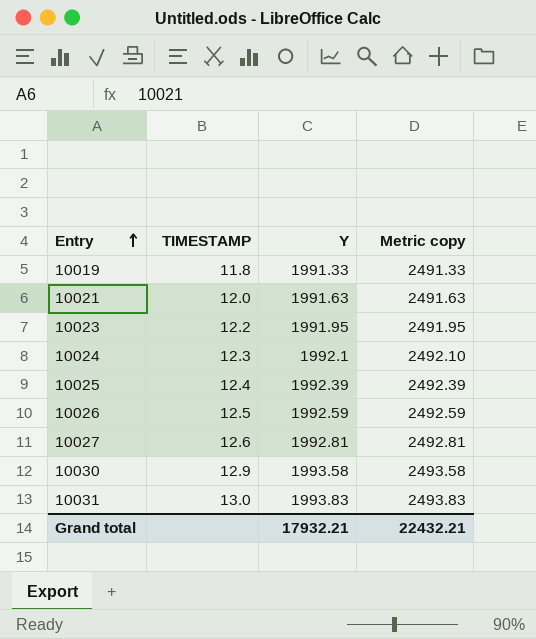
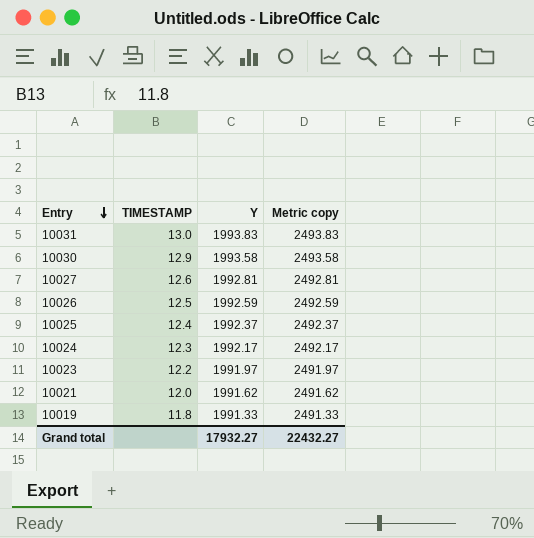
row order: Entry ascending -> Entry descending
10025 | Y: 1992.39 -> 1992.37
10025 | Metric copy: 2492.39 -> 2492.37
10024 | Y: 1992.1 -> 1992.17
10024 | Metric copy: 2492.10 -> 2492.17
10023 | Y: 1991.95 -> 1991.97
10023 | Metric copy: 2491.95 -> 2491.97
10021 | Y: 1991.63 -> 1991.62
10021 | Metric copy: 2491.63 -> 2491.62
Grand total | Y: 17932.21 -> 17932.27
Grand total | Metric copy: 22432.21 -> 22432.27

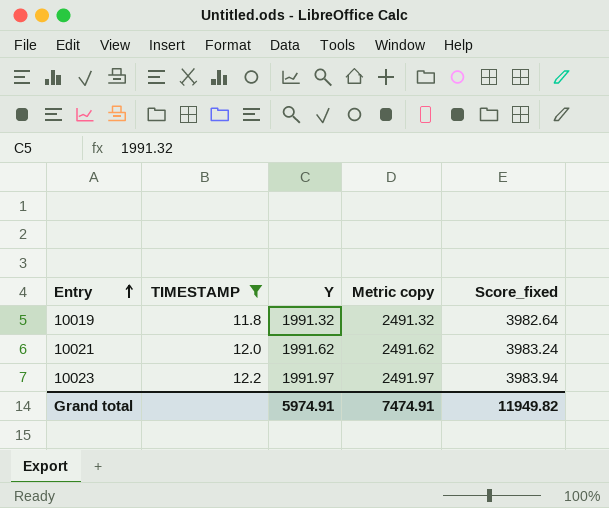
filter: none -> TIMESTAMP <= 12.2
row order: Entry descending -> Entry ascending
column Score_fixed | formula: none -> [Y] * 2
10019 | Y: 1991.33 -> 1991.32
10019 | Metric copy: 2491.33 -> 2491.32
Grand total | Y: 17932.27 -> 5974.91
Grand total | Metric copy: 22432.27 -> 7474.91

